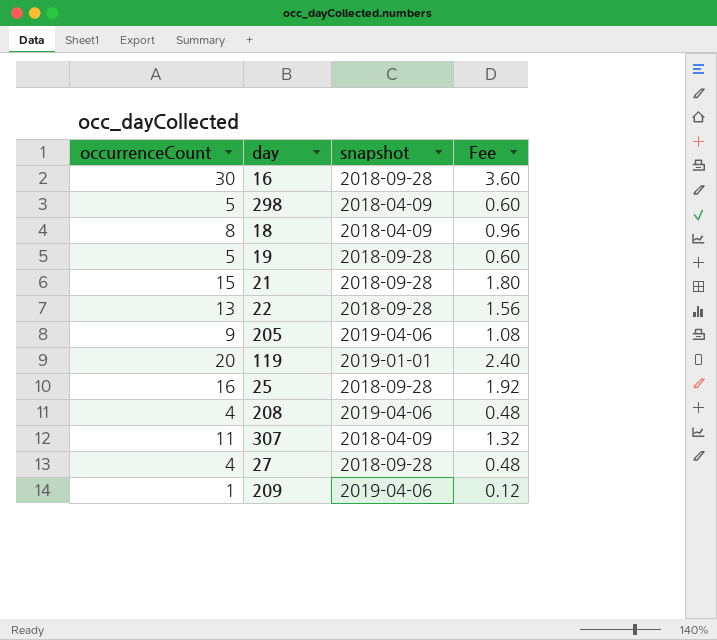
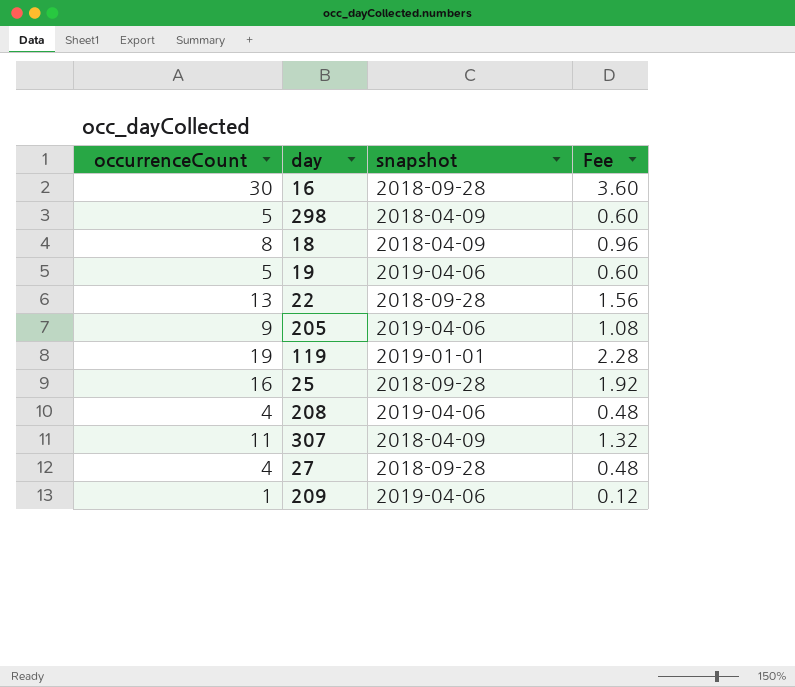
row 21: 15 | 2018-09-28 | 1.80 -> none
19 | snapshot: 2018-09-28 -> 2019-04-06
119 | occurrenceCount: 20 -> 19
119 | Fee: 2.40 -> 2.28

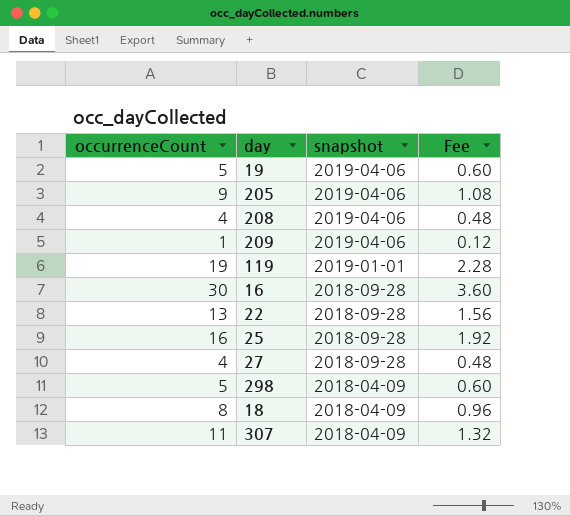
row order: none -> snapshot descending

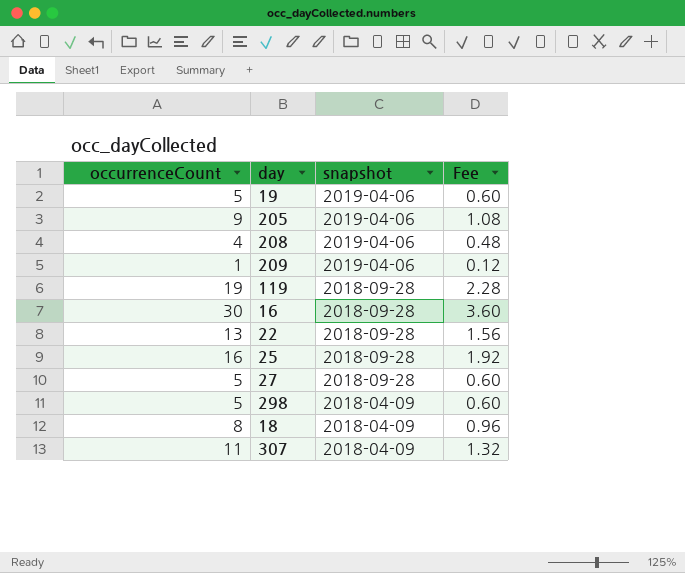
119 | snapshot: 2019-01-01 -> 2018-09-28
27 | occurrenceCount: 4 -> 5
27 | Fee: 0.48 -> 0.60

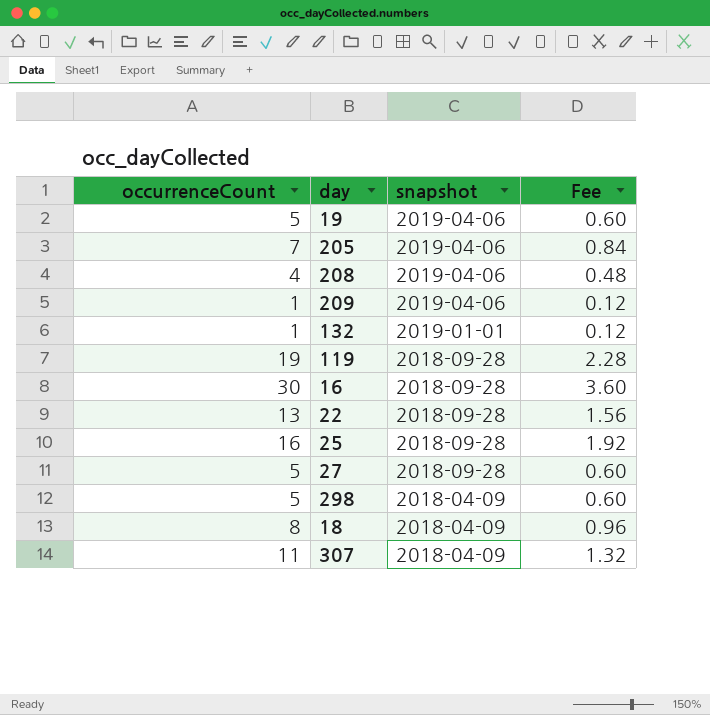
205 | occurrenceCount: 9 -> 7
205 | Fee: 1.08 -> 0.84
row 132: none -> 1 | 2019-01-01 | 0.12

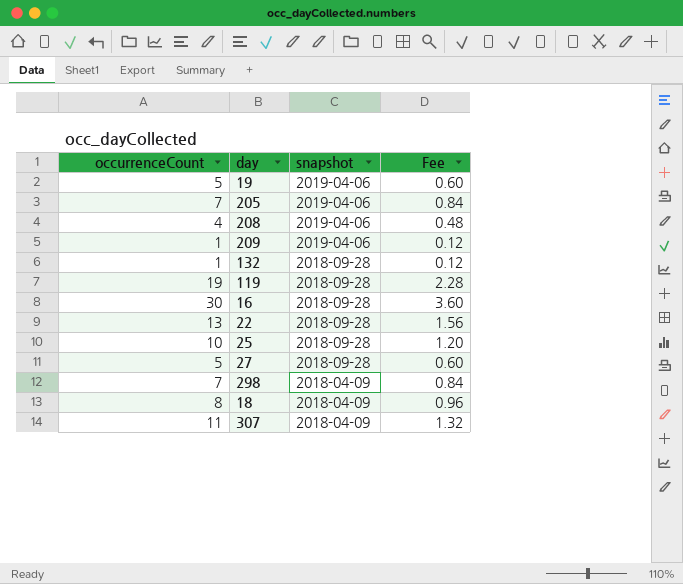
132 | snapshot: 2019-01-01 -> 2018-09-28
25 | occurrenceCount: 16 -> 10
25 | Fee: 1.92 -> 1.20
298 | occurrenceCount: 5 -> 7
298 | Fee: 0.60 -> 0.84

